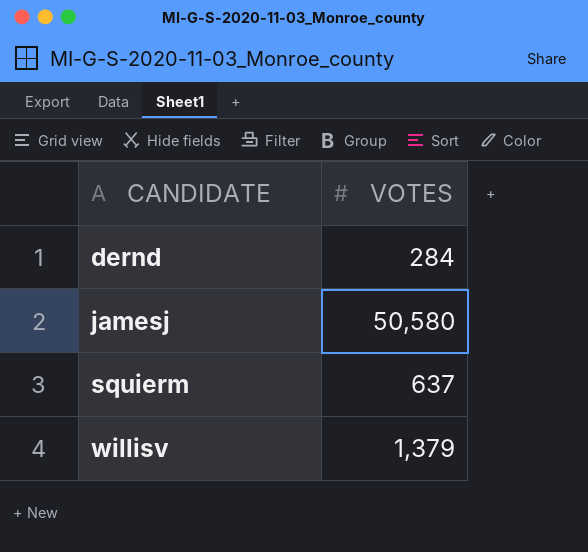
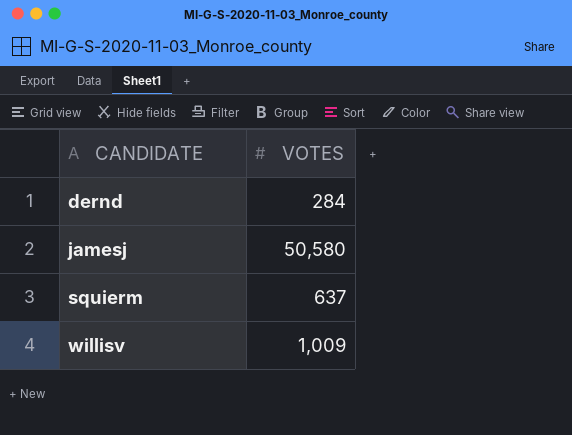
willisv | VOTES: 1,379 -> 1,009

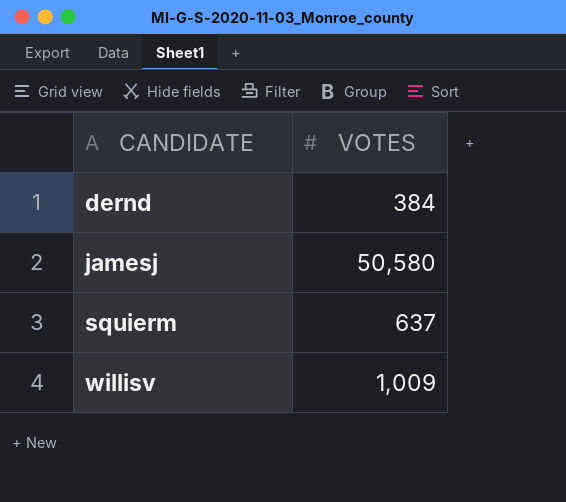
dernd | VOTES: 284 -> 384

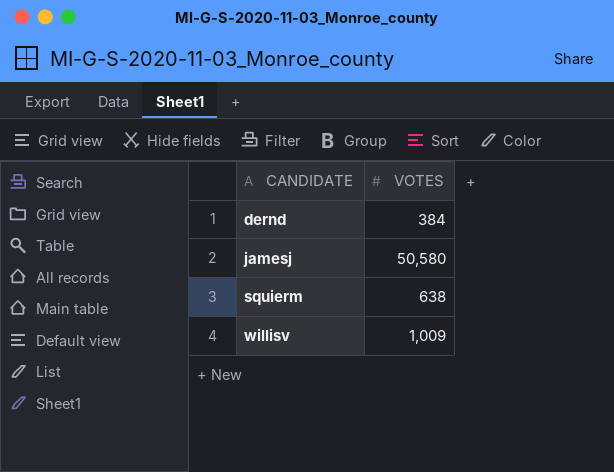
squierm | VOTES: 637 -> 638

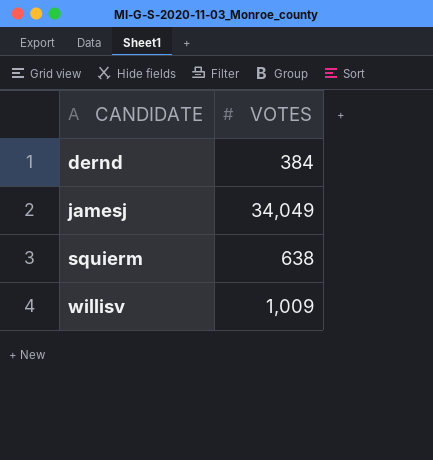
jamesj | VOTES: 50,580 -> 34,049

